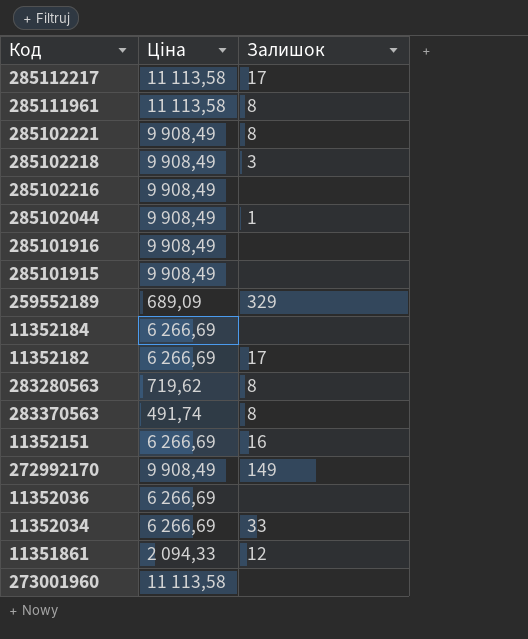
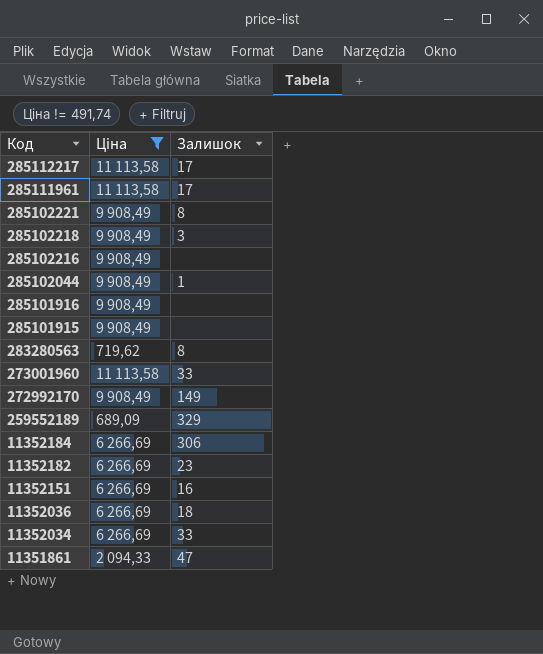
filter: none -> Ціна != 491,74
row order: none -> Код descending
285111961 | Залишок: 8 -> 17
273001960 | Залишок: none -> 33
11352184 | Залишок: none -> 306
11352182 | Залишок: 17 -> 23
11352036 | Залишок: none -> 18
11351861 | Залишок: 12 -> 47

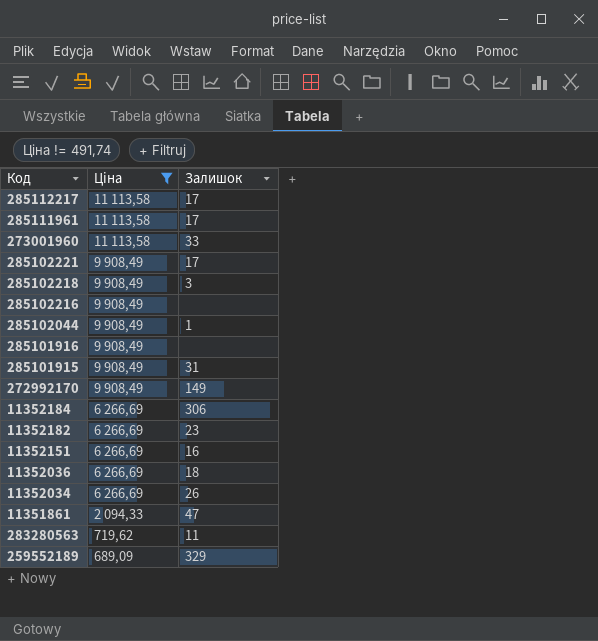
row order: Код descending -> Ціна descending
285102221 | Залишок: 8 -> 17
285101915 | Залишок: none -> 31
11352034 | Залишок: 33 -> 26
283280563 | Залишок: 8 -> 11

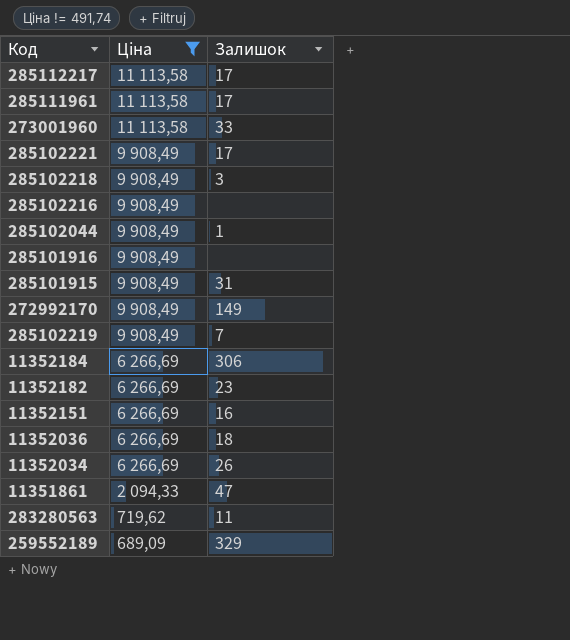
row 285102219: none -> 9 908,49 | 7

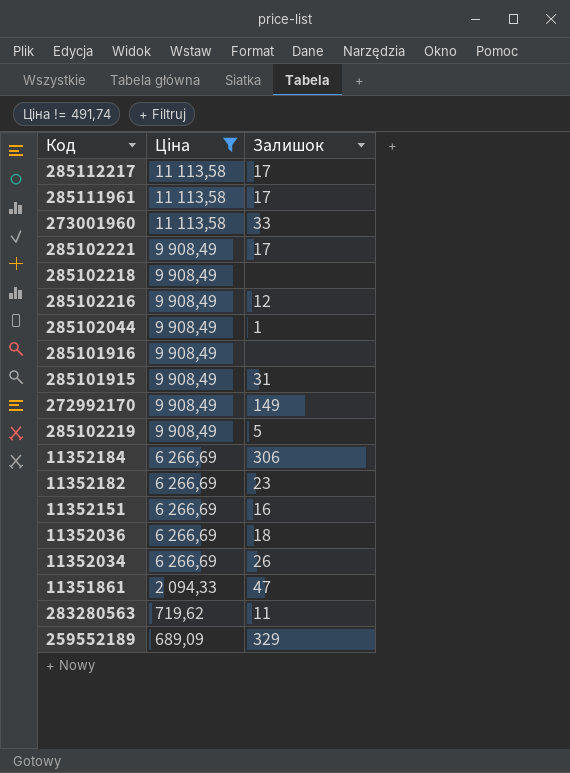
285102218 | Залишок: 3 -> none
285102216 | Залишок: none -> 12
285102219 | Залишок: 7 -> 5

